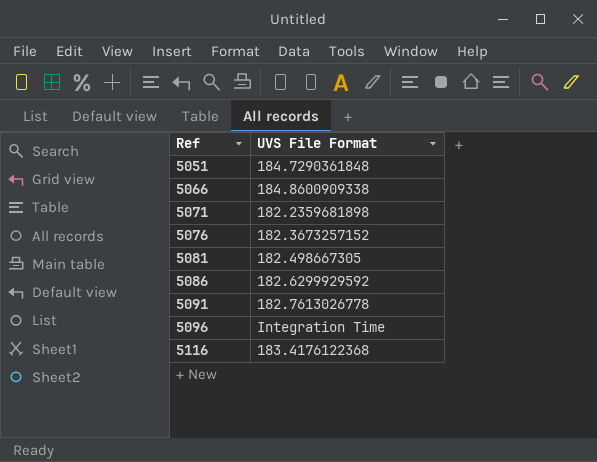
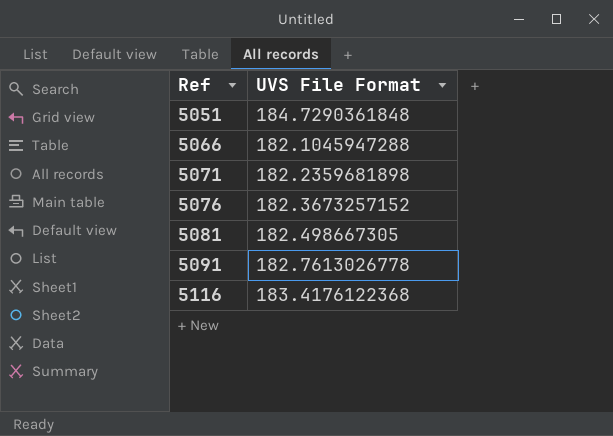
row 5086: 182.6299929592 -> none
row 5096: Integration Time -> none
5066 | UVS File Format: 184.8600909338 -> 182.1045947288

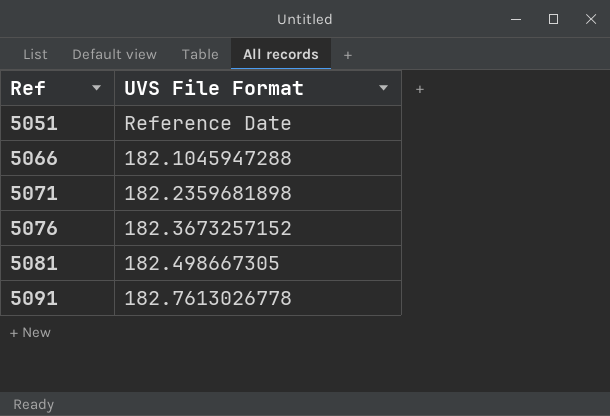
row 5116: 183.4176122368 -> none
5051 | UVS File Format: 184.7290361848 -> Reference Date

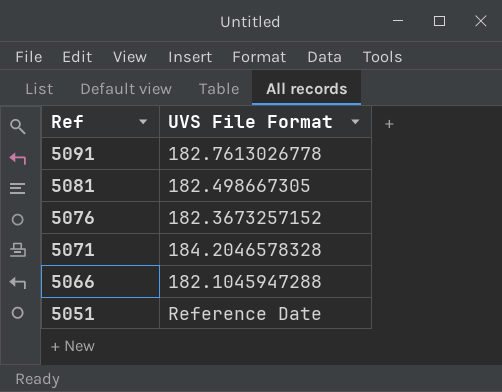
row order: Ref ascending -> Ref descending
5071 | UVS File Format: 182.2359681898 -> 184.2046578328

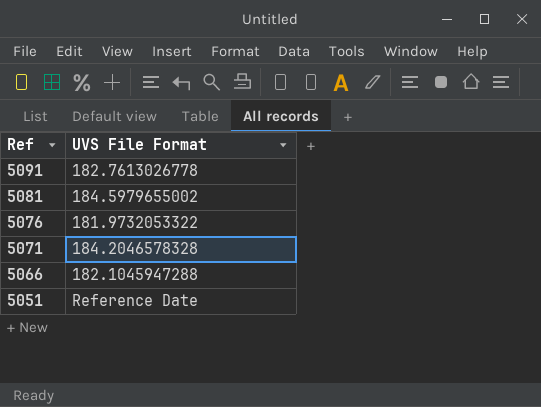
5081 | UVS File Format: 182.498667305 -> 184.5979655002
5076 | UVS File Format: 182.3673257152 -> 181.9732053322

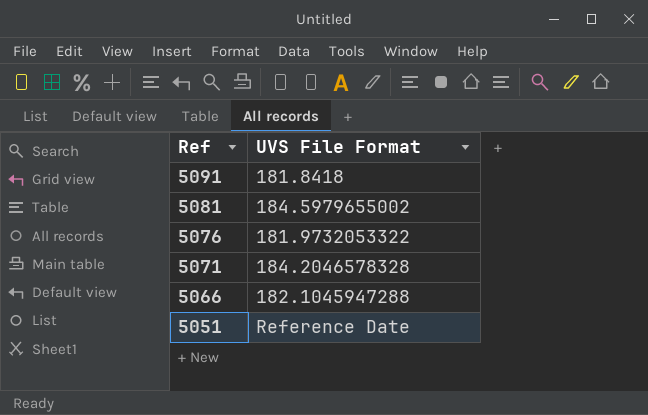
5091 | UVS File Format: 182.7613026778 -> 181.8418

